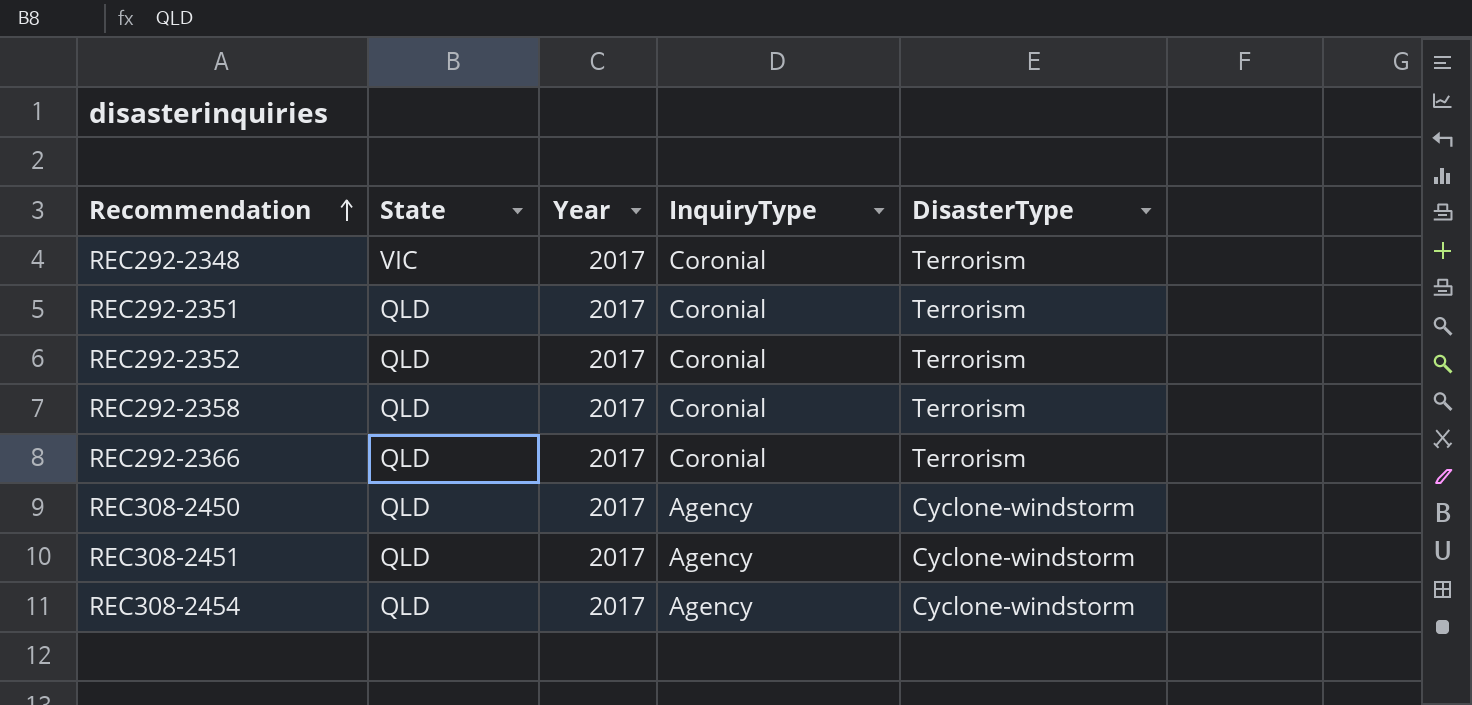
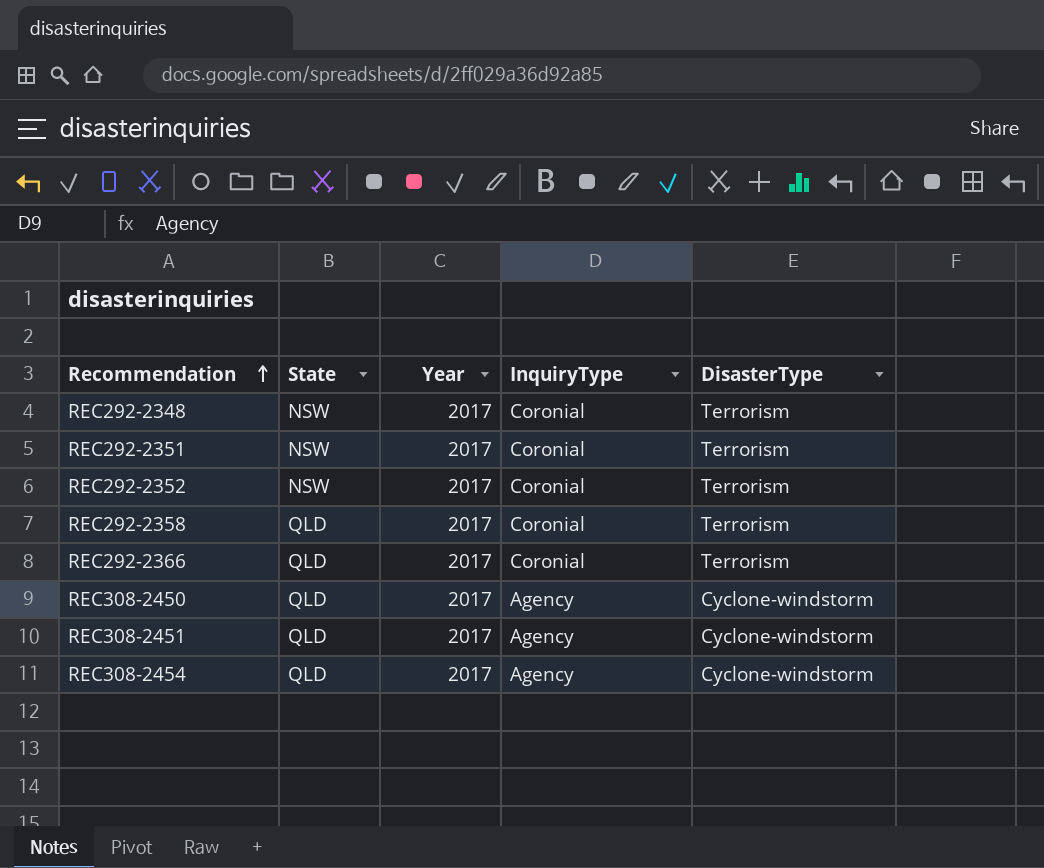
REC292-2348 | State: VIC -> NSW
REC292-2351 | State: QLD -> NSW
REC292-2352 | State: QLD -> NSW

